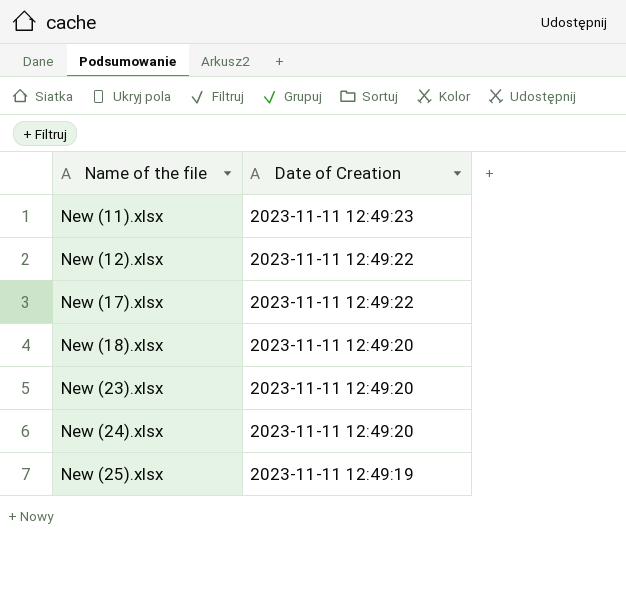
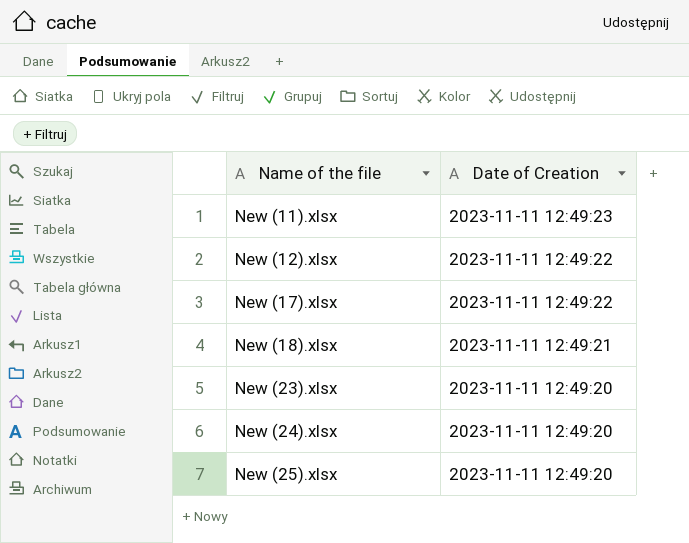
New (18).xlsx | Date of Creation: 2023-11-11 12:49:20 -> 2023-11-11 12:49:21
New (25).xlsx | Date of Creation: 2023-11-11 12:49:19 -> 2023-11-11 12:49:20

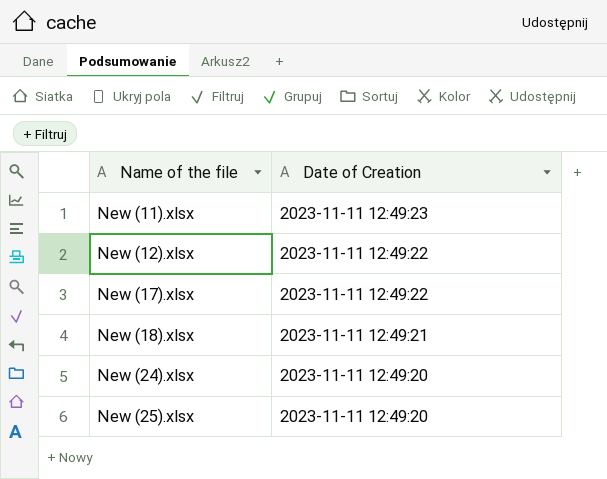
row New (23).xlsx: 2023-11-11 12:49:20 -> none

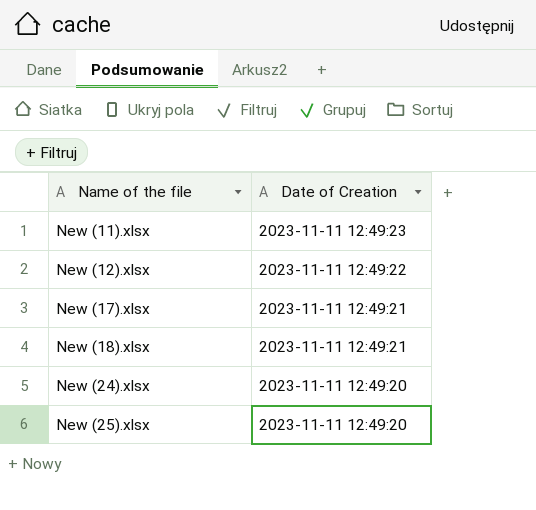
New (17).xlsx | Date of Creation: 2023-11-11 12:49:22 -> 2023-11-11 12:49:21

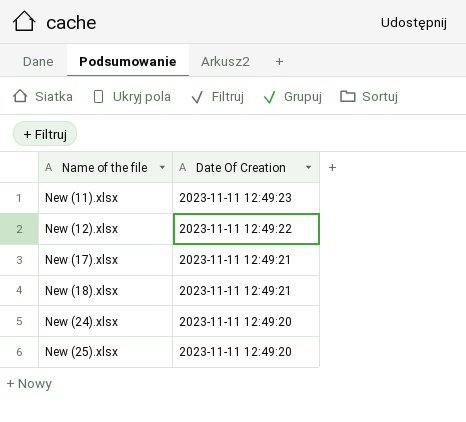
column name: Date of Creation -> Date Of Creation

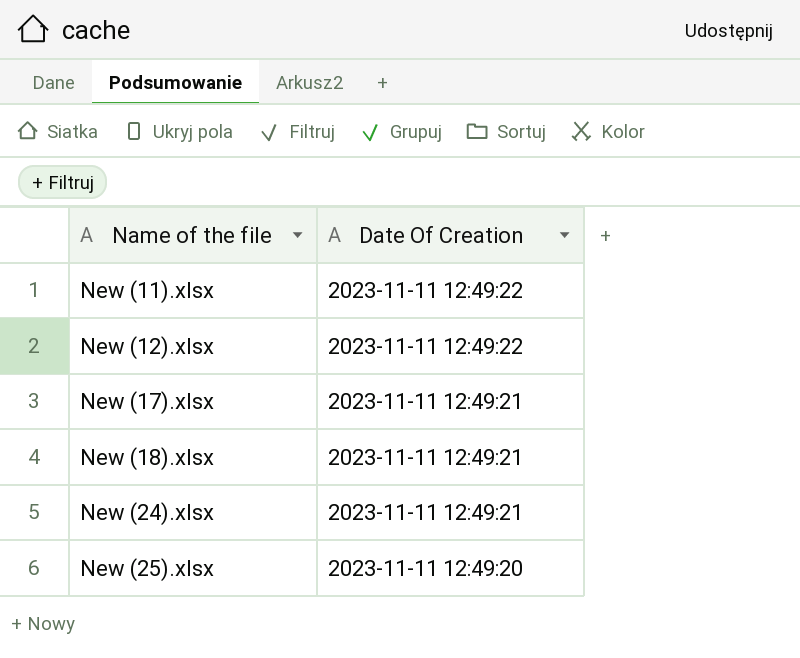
New (11).xlsx | Date Of Creation: 2023-11-11 12:49:23 -> 2023-11-11 12:49:22
New (24).xlsx | Date Of Creation: 2023-11-11 12:49:20 -> 2023-11-11 12:49:21

